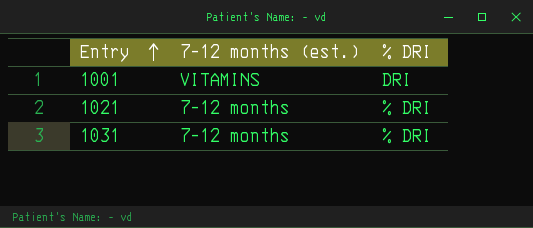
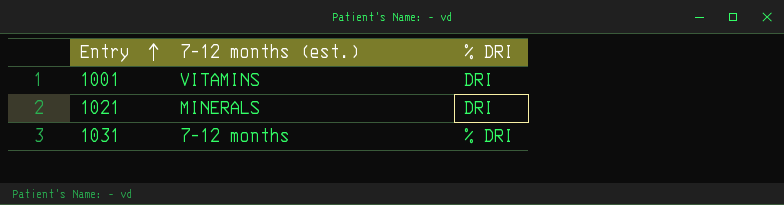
1021 | 7-12 months (est.): 7-12 months -> MINERALS
1021 | % DRI: % DRI -> DRI

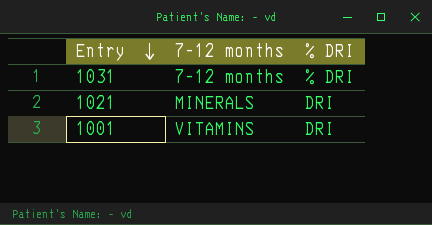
row order: Entry ascending -> Entry descending
column name: 7-12 months (est.) -> 7-12 months

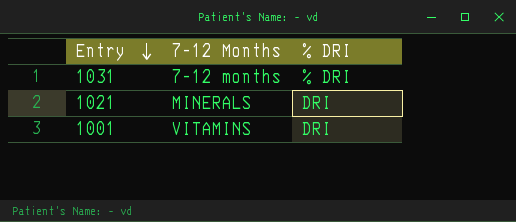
column name: 7-12 months -> 7-12 Months

